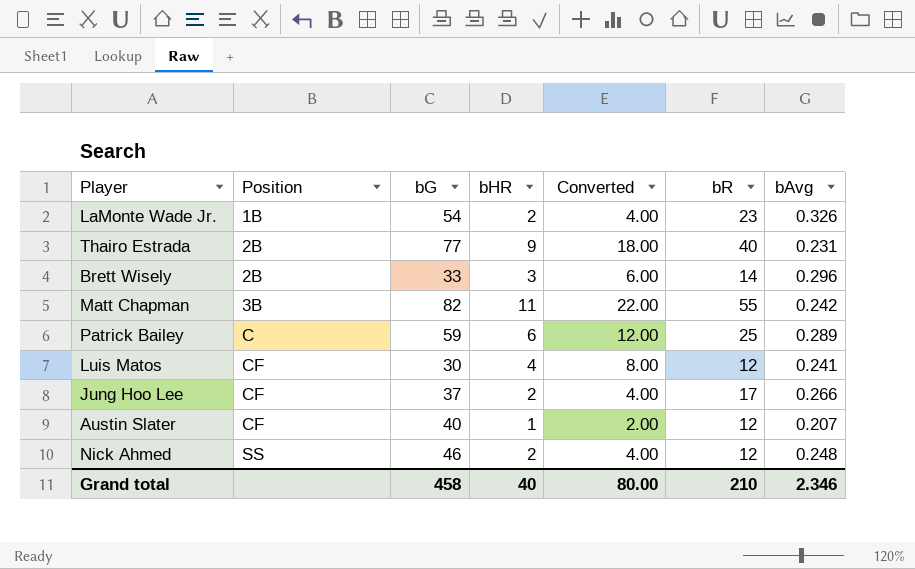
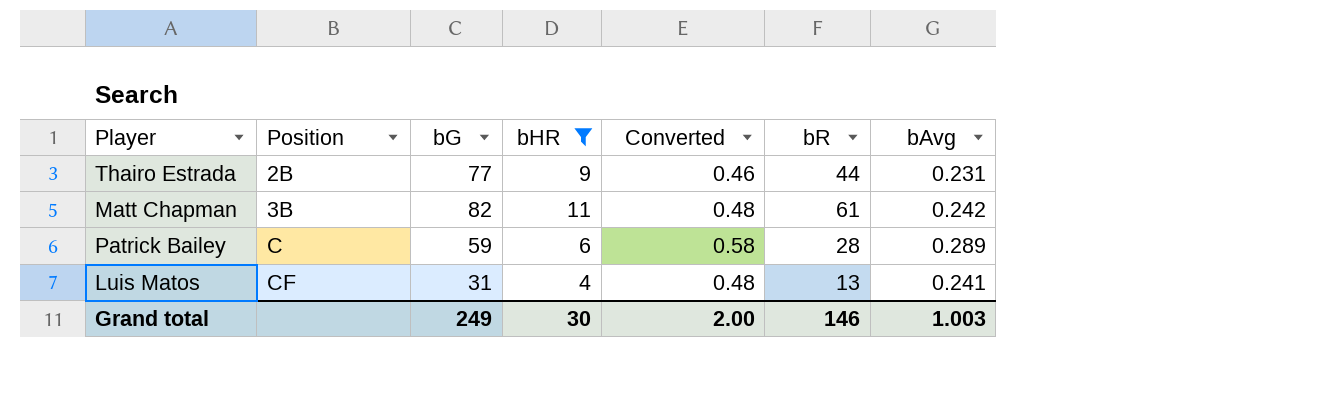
filter: none -> bHR >= 4
column Converted | formula: [bHR] * 2 -> [bAvg] * 2
Thairo Estrada | bR: 40 -> 44
Matt Chapman | bR: 55 -> 61
Patrick Bailey | bR: 25 -> 28
Luis Matos | bG: 30 -> 31
Luis Matos | bR: 12 -> 13
Grand total | bG: 458 -> 249
Grand total | bHR: 40 -> 30
Grand total | Converted: 80.00 -> 2.00
Grand total | bR: 210 -> 146
Grand total | bAvg: 2.346 -> 1.003

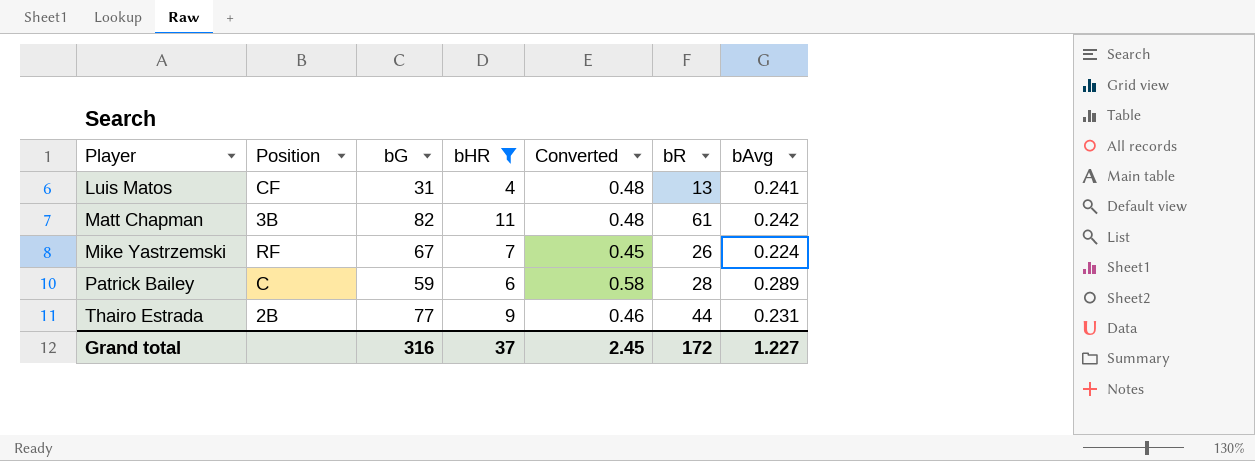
row order: Position ascending -> Player ascending
row Mike Yastrzemski: none -> RF | 67 | 7 | 0.45 | 26 | 0.224
Grand total | bG: 249 -> 316
Grand total | bHR: 30 -> 37
Grand total | Converted: 2.00 -> 2.45
Grand total | bR: 146 -> 172
Grand total | bAvg: 1.003 -> 1.227

